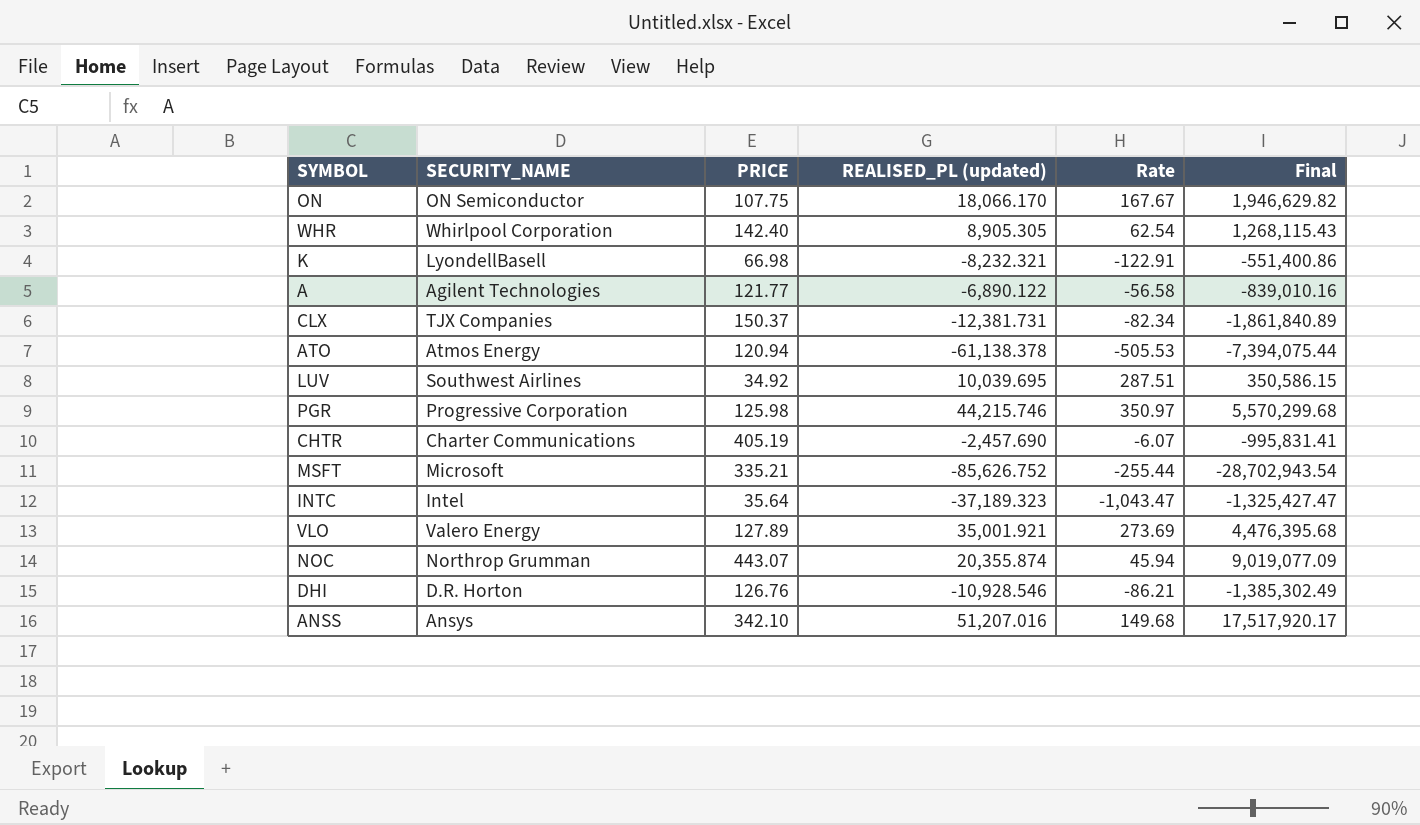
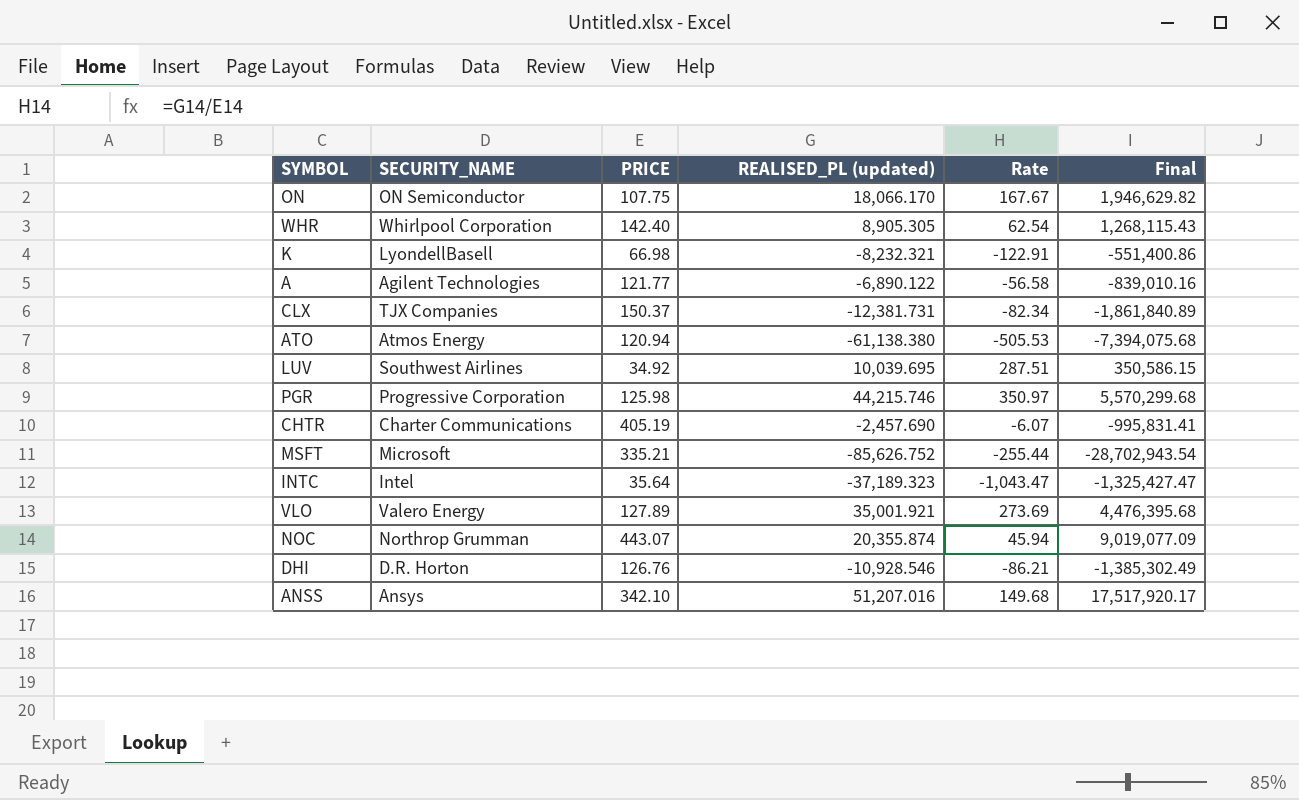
ATO | REALISED_PL (updated): -61,138.378 -> -61,138.380
ATO | Final: -7,394,075.44 -> -7,394,075.68

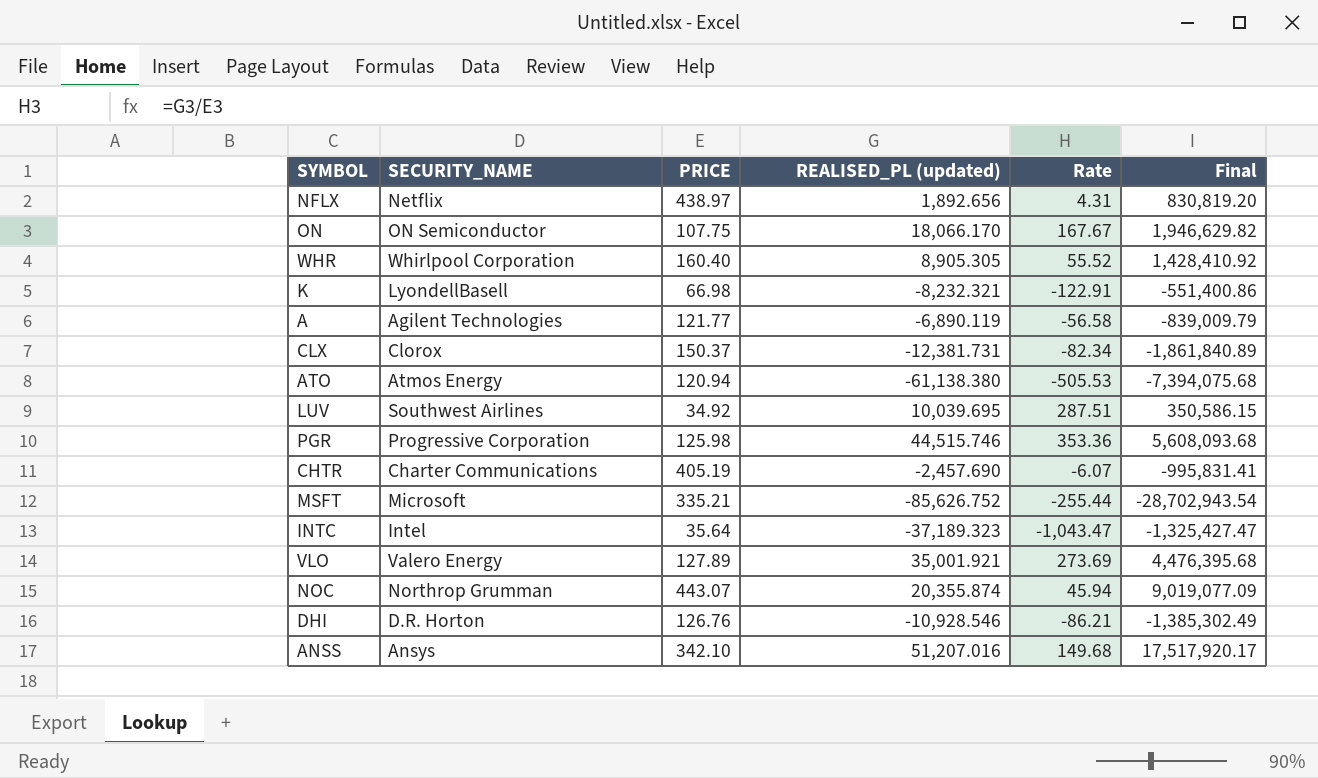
row NFLX: none -> Netflix | 438.97 | 1,892.656 | 4.31 | 830,819.20
WHR | PRICE: 142.40 -> 160.40
WHR | Rate: 62.54 -> 55.52
WHR | Final: 1,268,115.43 -> 1,428,410.92
A | REALISED_PL (updated): -6,890.122 -> -6,890.119
A | Final: -839,010.16 -> -839,009.79
CLX | SECURITY_NAME: TJX Companies -> Clorox
PGR | REALISED_PL (updated): 44,215.746 -> 44,515.746
PGR | Rate: 350.97 -> 353.36
PGR | Final: 5,570,299.68 -> 5,608,093.68

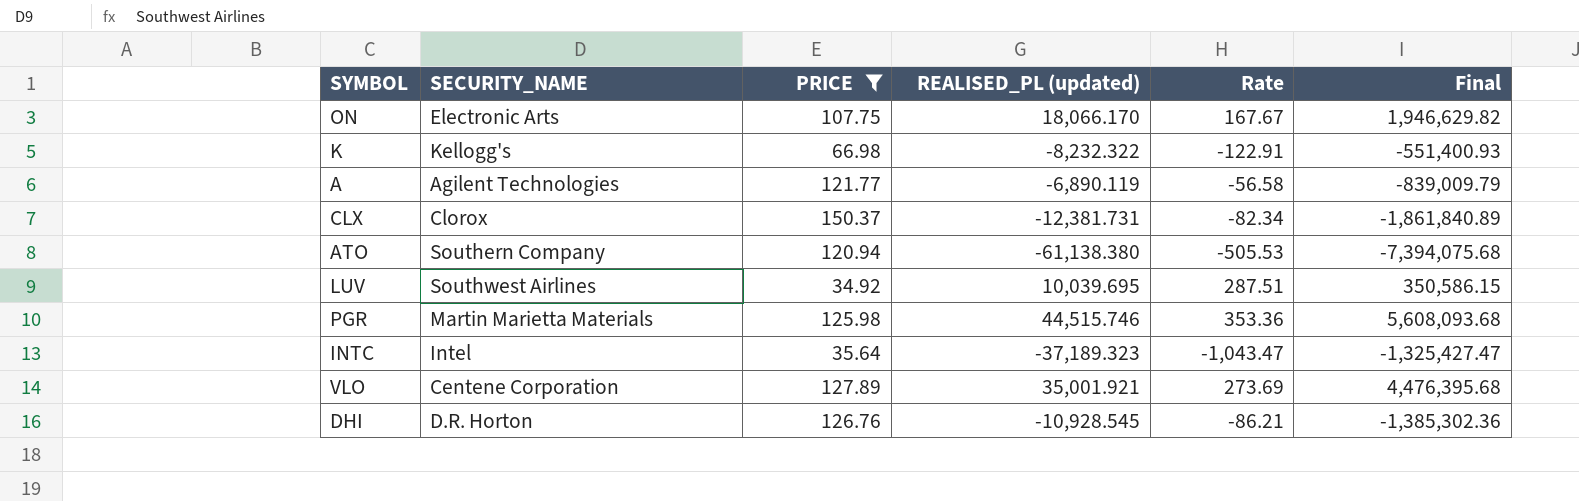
filter: none -> PRICE <= 150.37
ON | SECURITY_NAME: ON Semiconductor -> Electronic Arts
K | SECURITY_NAME: LyondellBasell -> Kellogg's
K | REALISED_PL (updated): -8,232.321 -> -8,232.322
K | Final: -551,400.86 -> -551,400.93
ATO | SECURITY_NAME: Atmos Energy -> Southern Company
PGR | SECURITY_NAME: Progressive Corporation -> Martin Marietta Materials
VLO | SECURITY_NAME: Valero Energy -> Centene Corporation
DHI | REALISED_PL (updated): -10,928.546 -> -10,928.545
DHI | Final: -1,385,302.49 -> -1,385,302.36

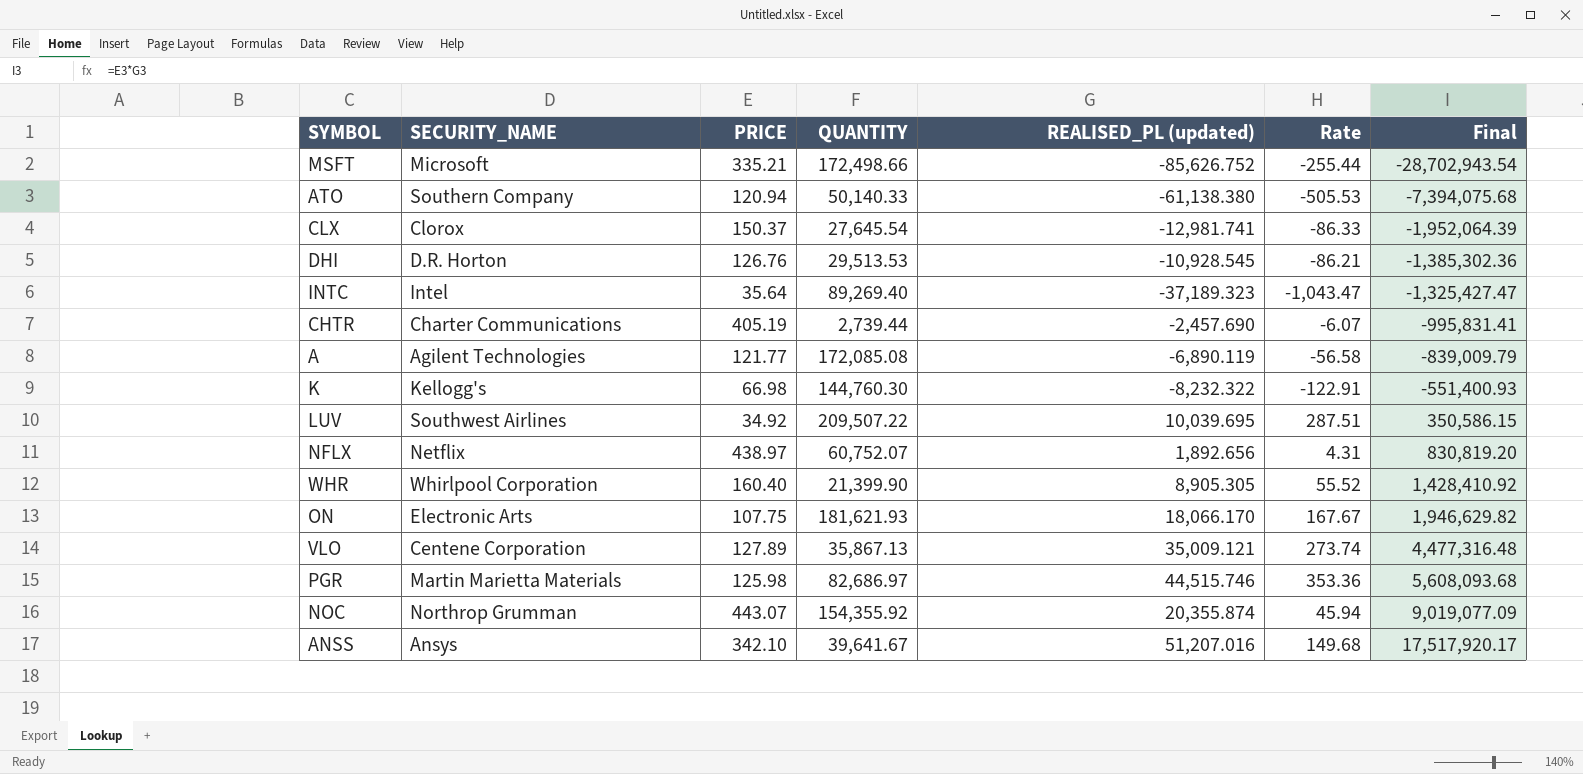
filter: PRICE <= 150.37 -> none
row order: none -> Final ascending
column QUANTITY | position: none -> 4
CLX | REALISED_PL (updated): -12,381.731 -> -12,981.741
CLX | Rate: -82.34 -> -86.33
CLX | Final: -1,861,840.89 -> -1,952,064.39
VLO | REALISED_PL (updated): 35,001.921 -> 35,009.121
VLO | Rate: 273.69 -> 273.74
VLO | Final: 4,476,395.68 -> 4,477,316.48

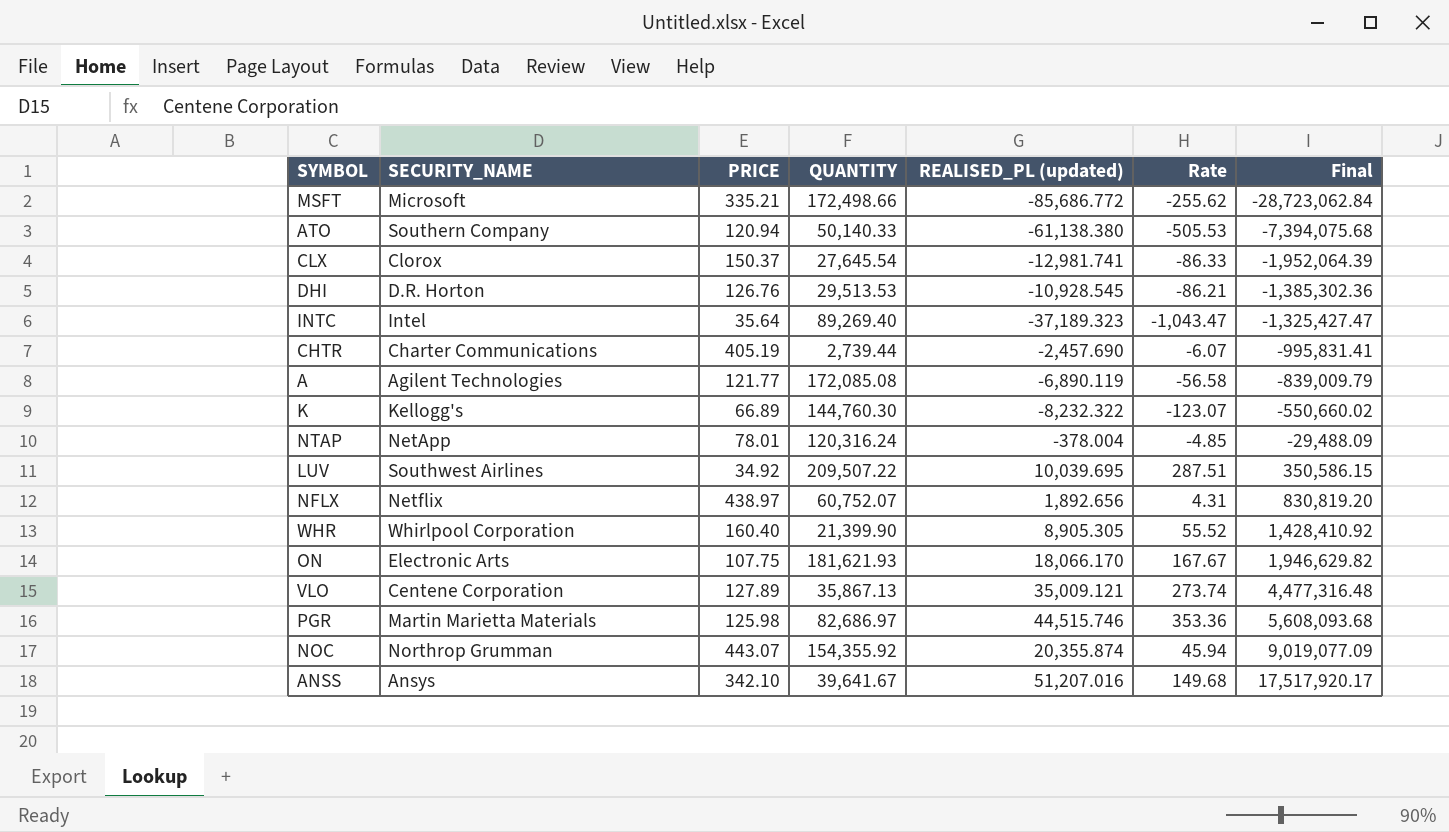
MSFT | REALISED_PL (updated): -85,626.752 -> -85,686.772
MSFT | Rate: -255.44 -> -255.62
MSFT | Final: -28,702,943.54 -> -28,723,062.84
K | PRICE: 66.98 -> 66.89
K | Rate: -122.91 -> -123.07
K | Final: -551,400.93 -> -550,660.02
row NTAP: none -> NetApp | 78.01 | 120,316.24 | -378.004 | -4.85 | -29,488.09

